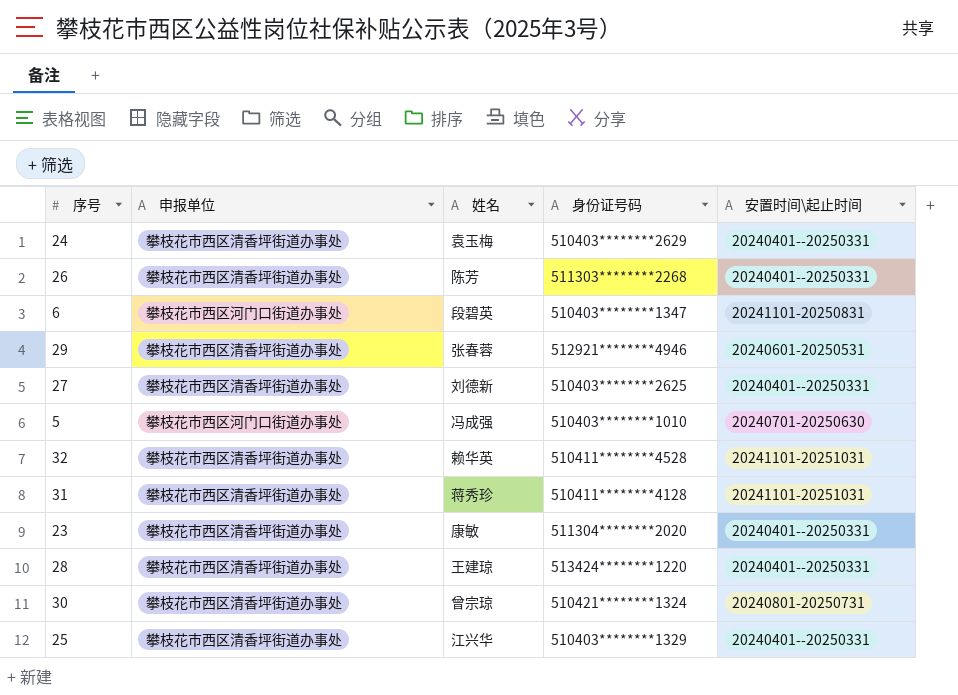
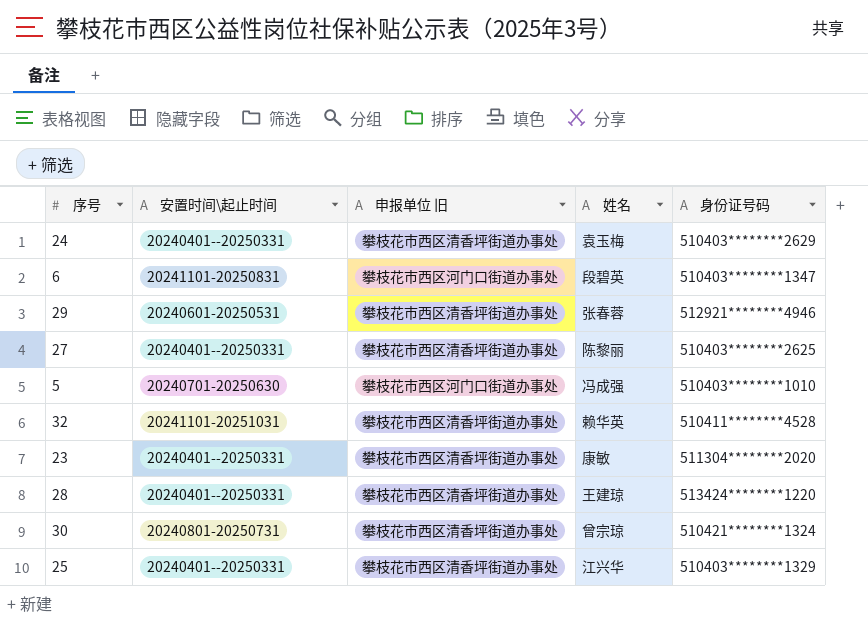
column 安置时间\起止时间 | position: 5 -> 2
column name: 申报单位 -> 申报单位 旧
row 26: 攀枝花市西区清香坪街道办事处 | 陈芳 | 511303********2268 | 20240401--20250331 -> none
row 31: 攀枝花市西区清香坪街道办事处 | 蒋秀珍 | 510411********4128 | 20241101-20251031 -> none
27 | 姓名: 刘德新 -> 陈黎丽

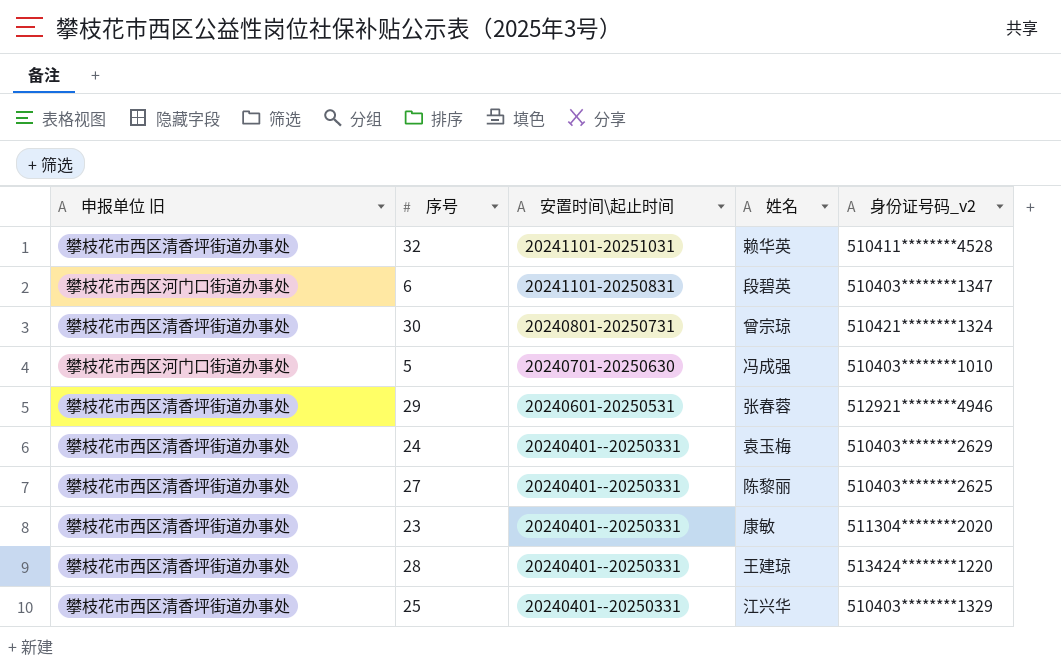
row order: none -> 安置时间\起止时间 descending
column 申报单位 旧 | position: 3 -> 1
column name: 身份证号码 -> 身份证号码_v2

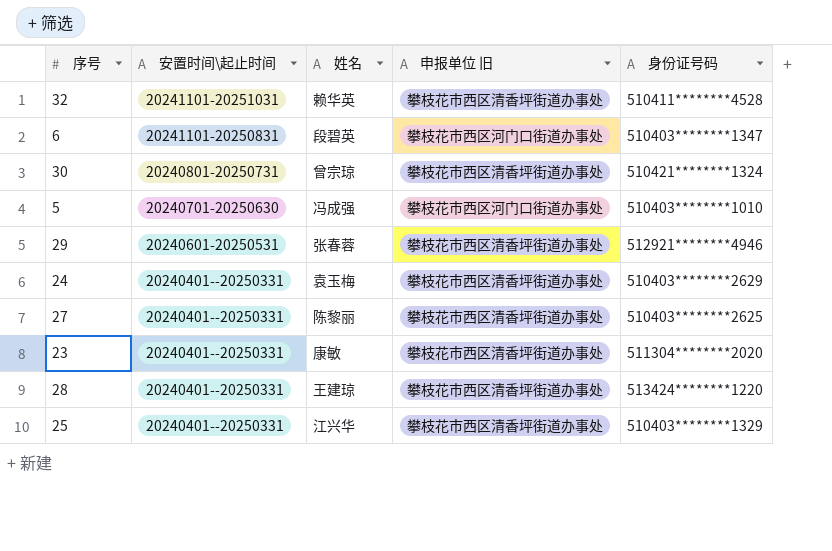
column 申报单位 旧 | position: 1 -> 4
column name: 身份证号码_v2 -> 身份证号码

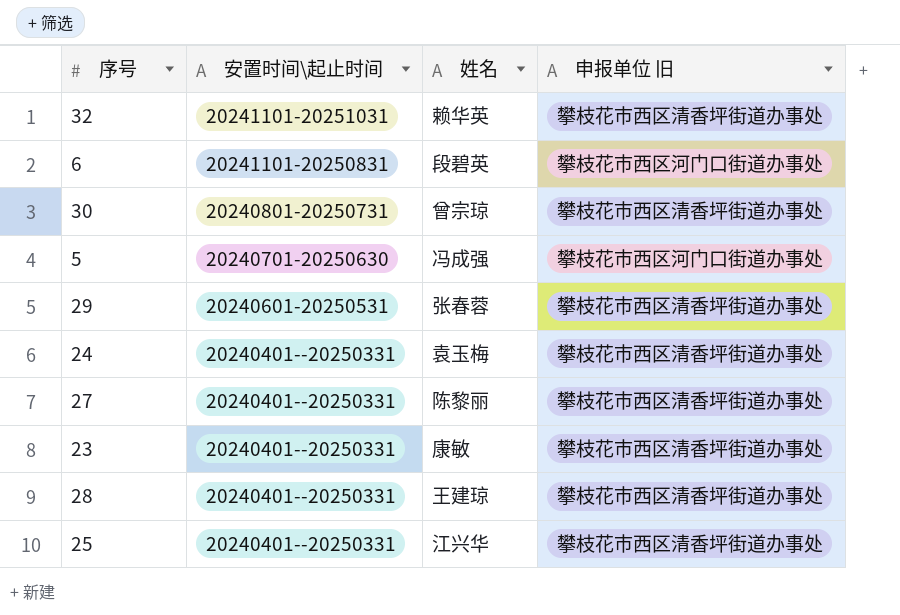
column 身份证号码 | position: 5 -> none

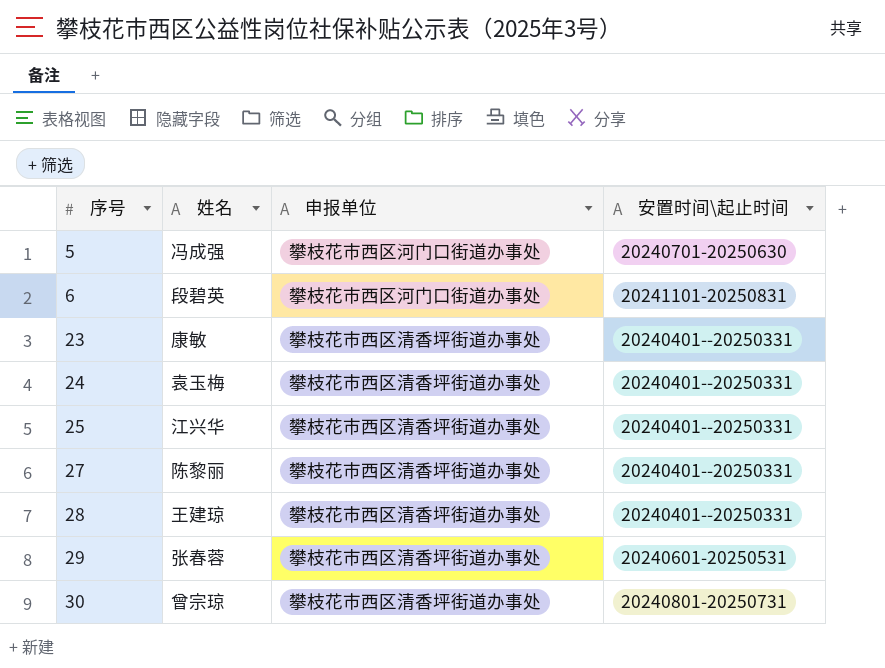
row order: 安置时间\起止时间 descending -> 序号 ascending
column name: 申报单位 旧 -> 申报单位
column 安置时间\起止时间 | position: 2 -> 4
row 32: 20241101-20251031 | 赖华英 | 攀枝花市西区清香坪街道办事处 -> none

